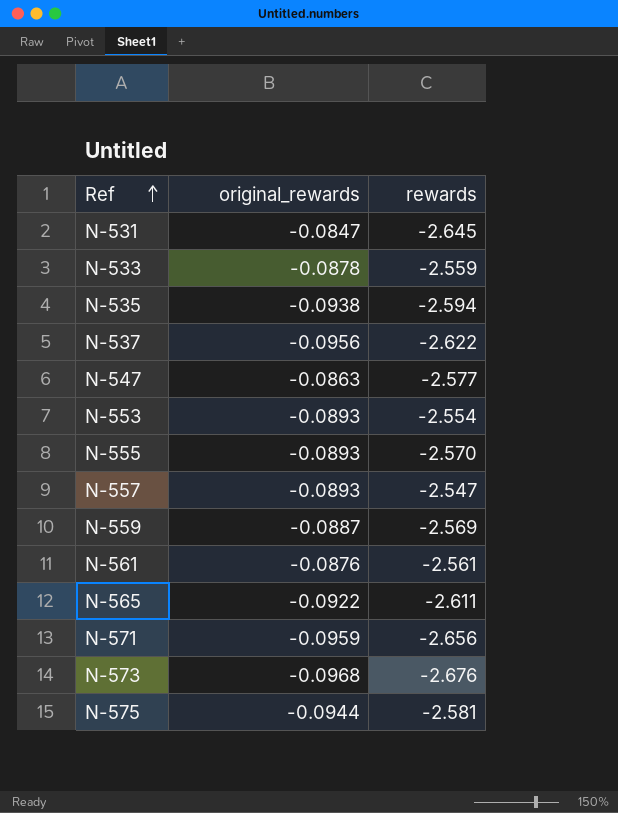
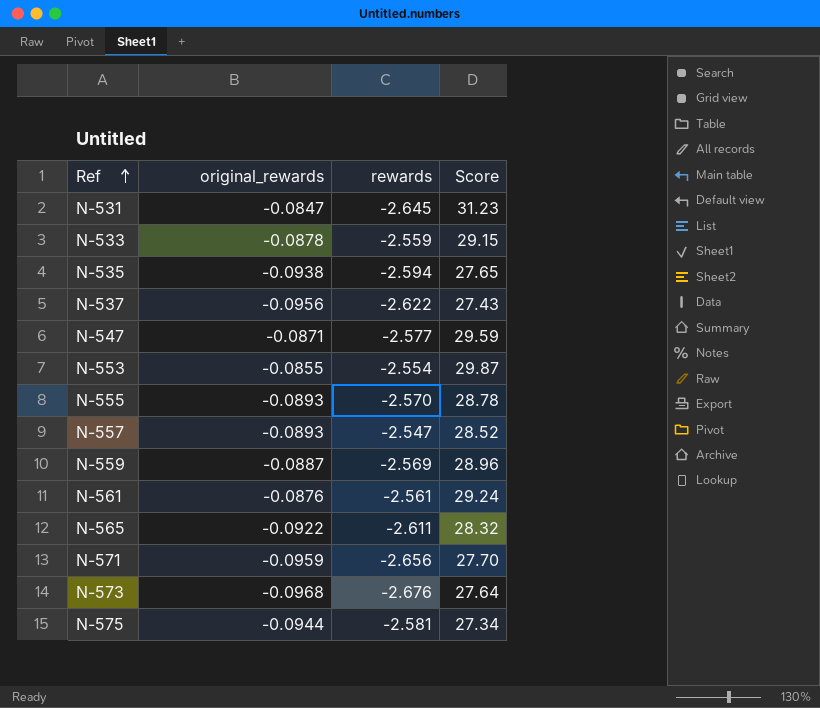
column Score | formula: none -> [rewards] / [original_rewards]
N-547 | original_rewards: -0.0863 -> -0.0871
N-553 | original_rewards: -0.0893 -> -0.0855

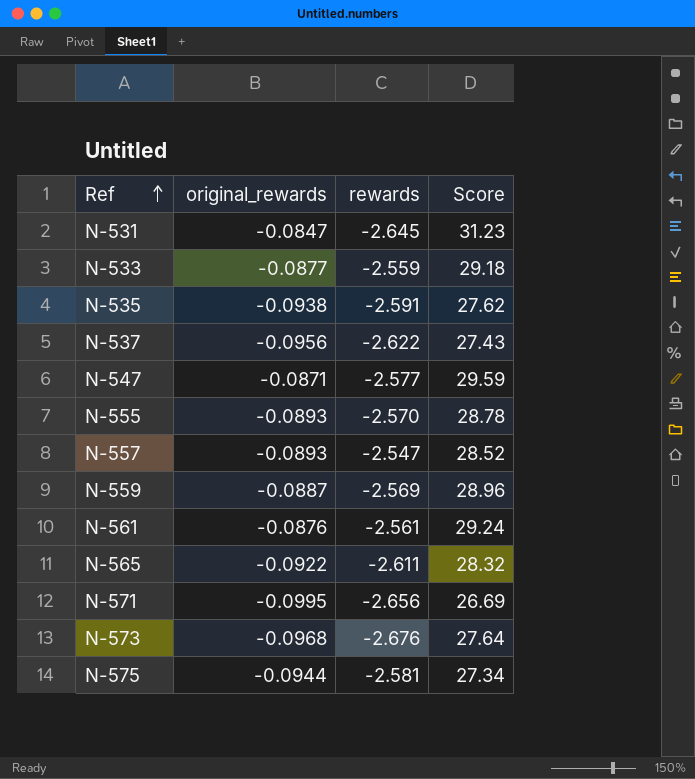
row N-553: -0.0855 | -2.554 | 29.87 -> none
N-533 | original_rewards: -0.0878 -> -0.0877
N-533 | Score: 29.15 -> 29.18
N-535 | rewards: -2.594 -> -2.591
N-535 | Score: 27.65 -> 27.62
N-571 | original_rewards: -0.0959 -> -0.0995
N-571 | Score: 27.70 -> 26.69

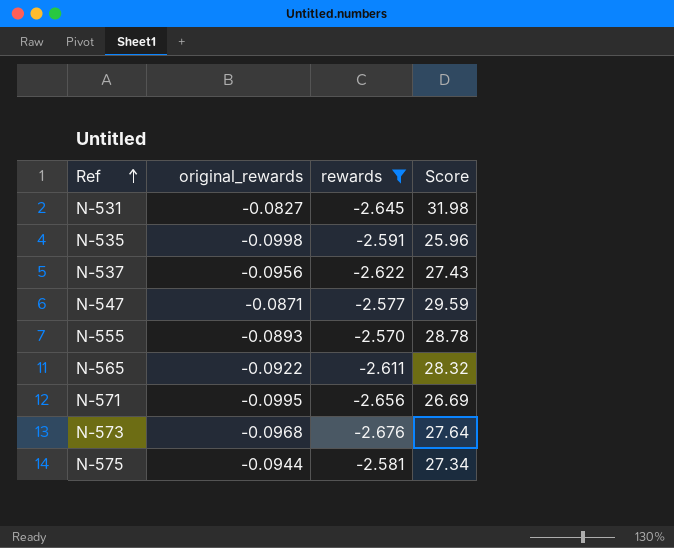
filter: none -> rewards <= -2.570
N-531 | original_rewards: -0.0847 -> -0.0827
N-531 | Score: 31.23 -> 31.98
N-535 | original_rewards: -0.0938 -> -0.0998
N-535 | Score: 27.62 -> 25.96

